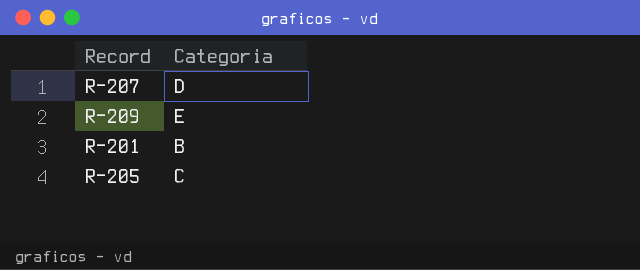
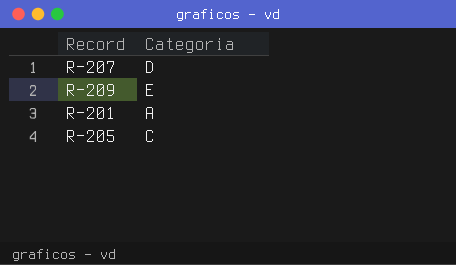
R-201 | Categoria: B -> A

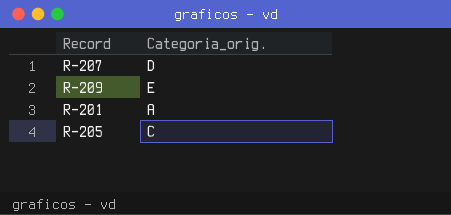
column name: Categoria -> Categoria_orig.

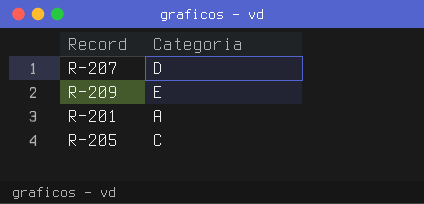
column name: Categoria_orig. -> Categoria

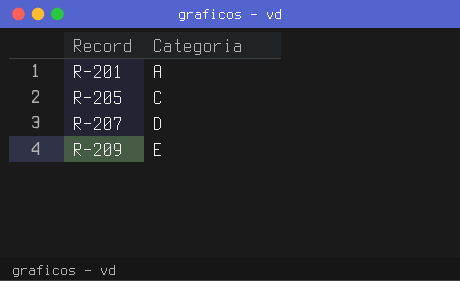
row order: none -> Record ascending

